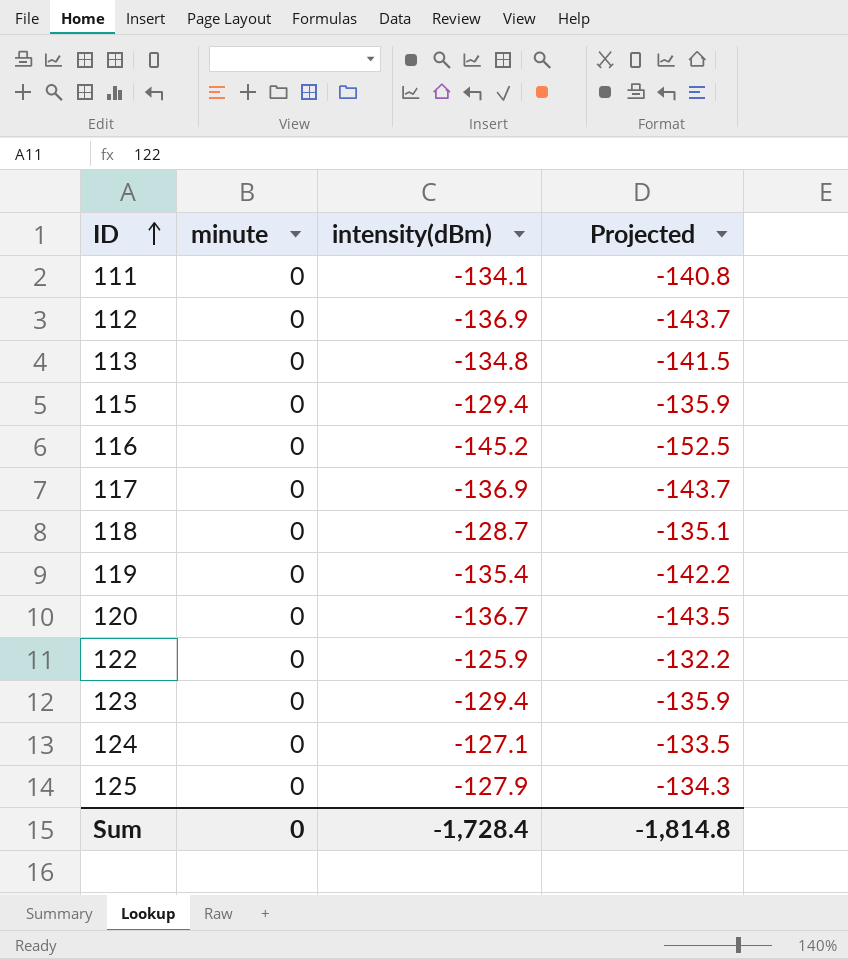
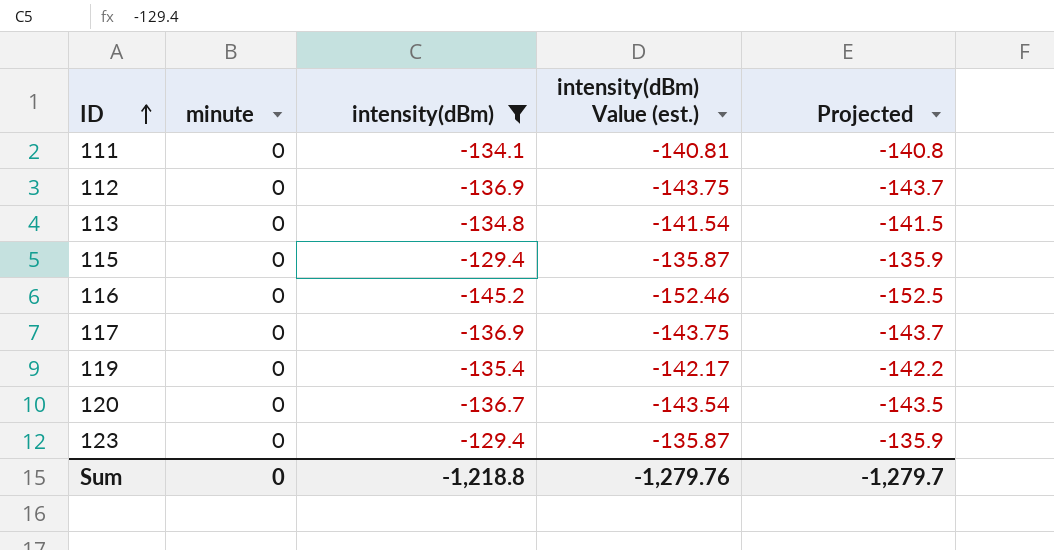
filter: none -> intensity(dBm) <= -129.4
column intensity(dBm) Value (est.) | formula: none -> [intensity(dBm)] * 1.05
Sum | intensity(dBm): -1,728.4 -> -1,218.8
Sum | Projected: -1,814.8 -> -1,279.7

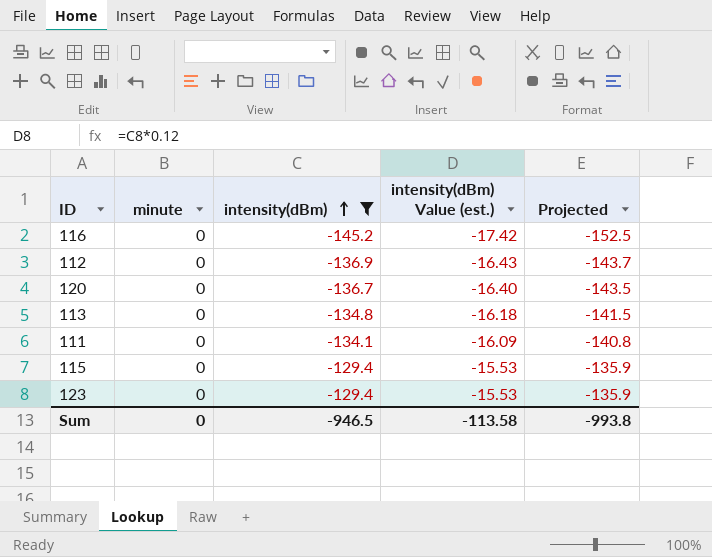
row order: ID ascending -> intensity(dBm) ascending
column intensity(dBm) Value (est.) | formula: [intensity(dBm)] * 1.05 -> [intensity(dBm)] * 0.12
row 117: 0 | -136.9 | -143.75 | -143.7 -> none
row 119: 0 | -135.4 | -142.17 | -142.2 -> none
Sum | intensity(dBm): -1,218.8 -> -946.5
Sum | intensity(dBm) Value (est.): -1,279.76 -> -113.58
Sum | Projected: -1,279.7 -> -993.8

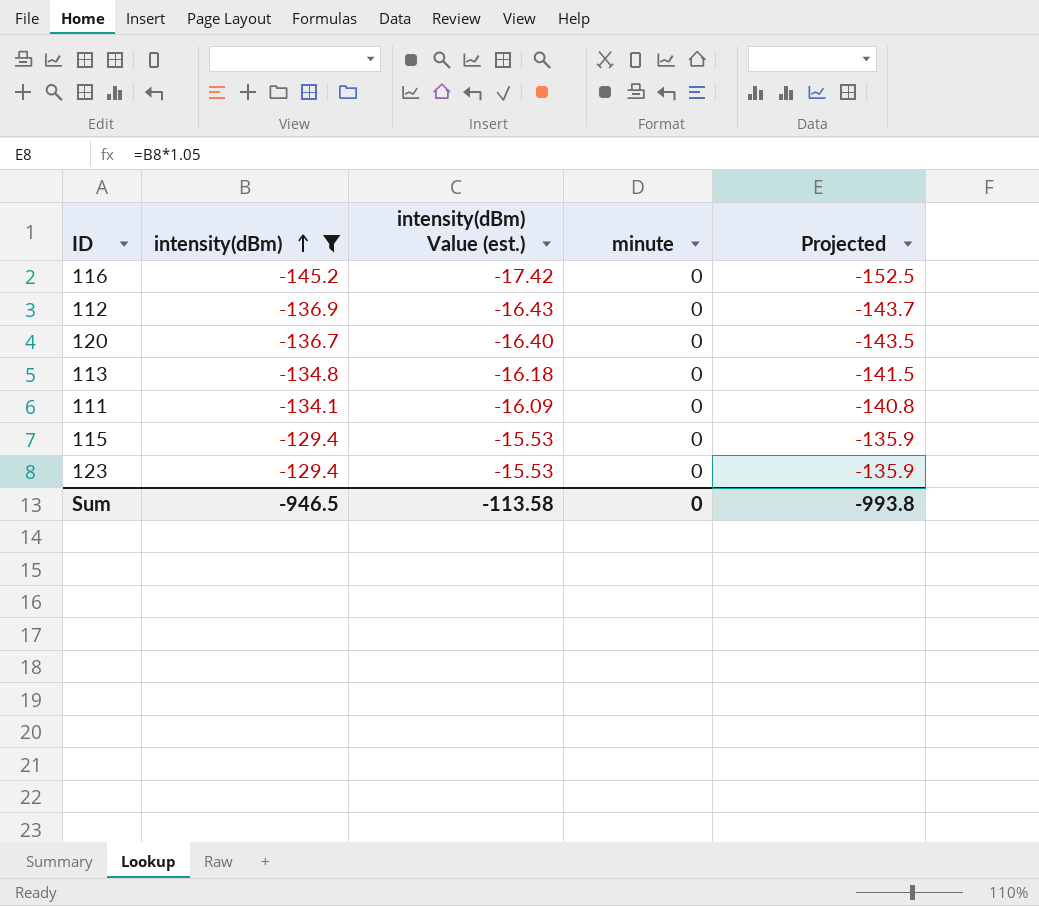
column minute | position: 2 -> 4

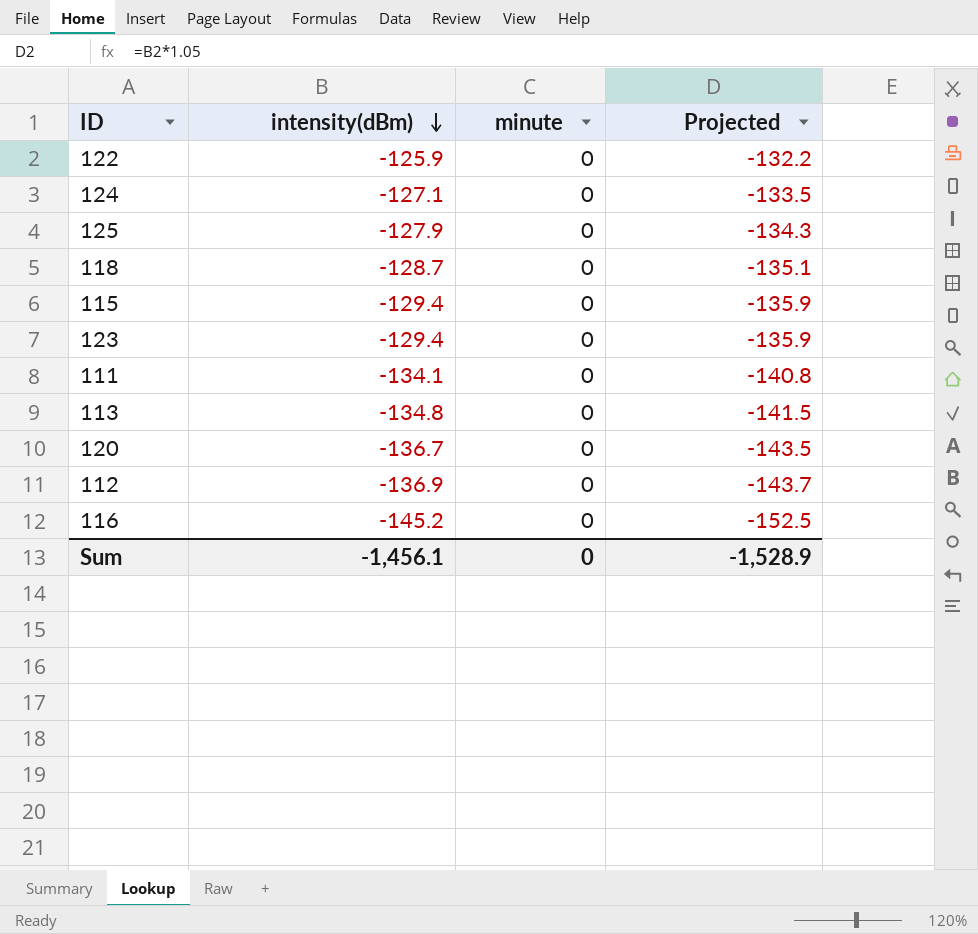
filter: intensity(dBm) <= -129.4 -> none
row order: intensity(dBm) ascending -> intensity(dBm) descending
column intensity(dBm) Value (est.) | formula: [intensity(dBm)] * 0.12 -> none
Sum | intensity(dBm): -946.5 -> -1,456.1
Sum | Projected: -993.8 -> -1,528.9

